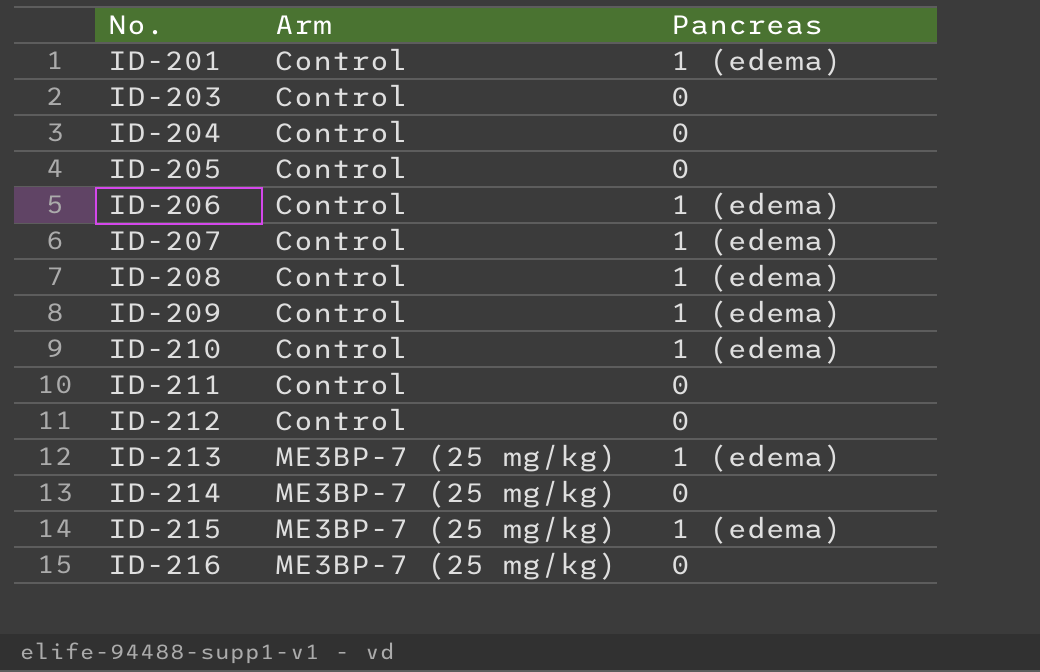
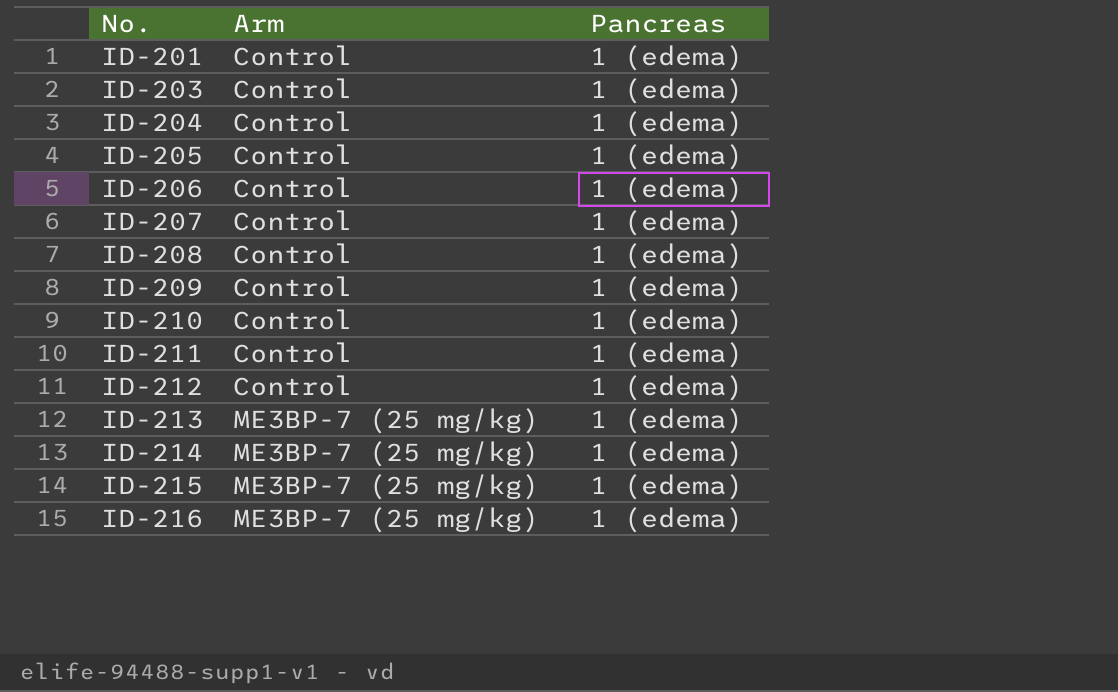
ID-203 | Pancreas: 0 -> 1 (edema)
ID-204 | Pancreas: 0 -> 1 (edema)
ID-205 | Pancreas: 0 -> 1 (edema)
ID-211 | Pancreas: 0 -> 1 (edema)
ID-212 | Pancreas: 0 -> 1 (edema)
ID-214 | Pancreas: 0 -> 1 (edema)
ID-216 | Pancreas: 0 -> 1 (edema)

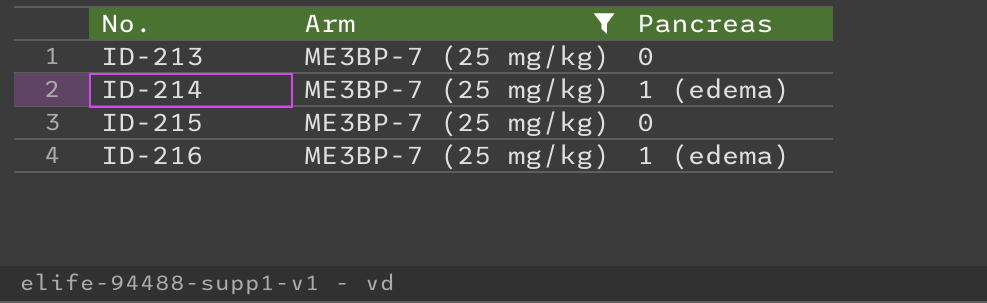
filter: none -> Arm = ME3BP-7 (25 mg/kg)
ID-213 | Pancreas: 1 (edema) -> 0
ID-215 | Pancreas: 1 (edema) -> 0

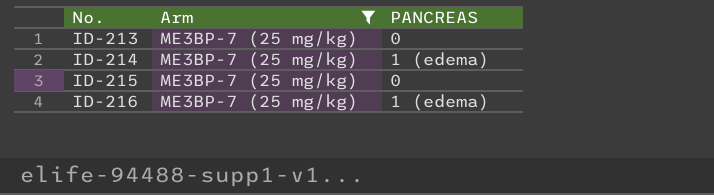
column name: Pancreas -> PANCREAS

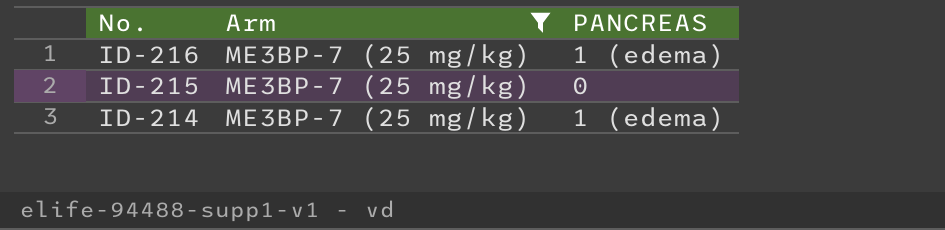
row order: No. ascending -> No. descending
row ID-213: ME3BP-7 (25 mg/kg) | 0 -> none

